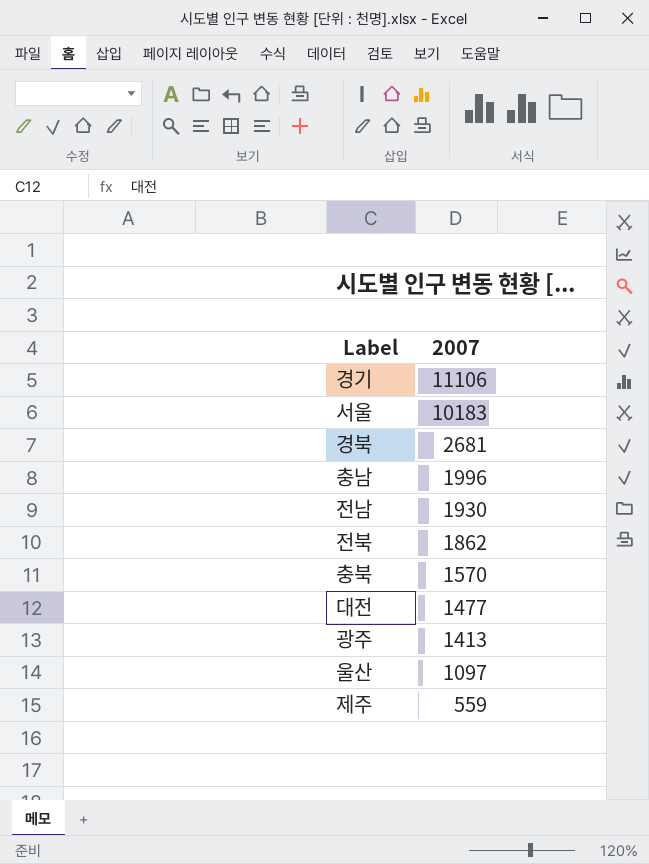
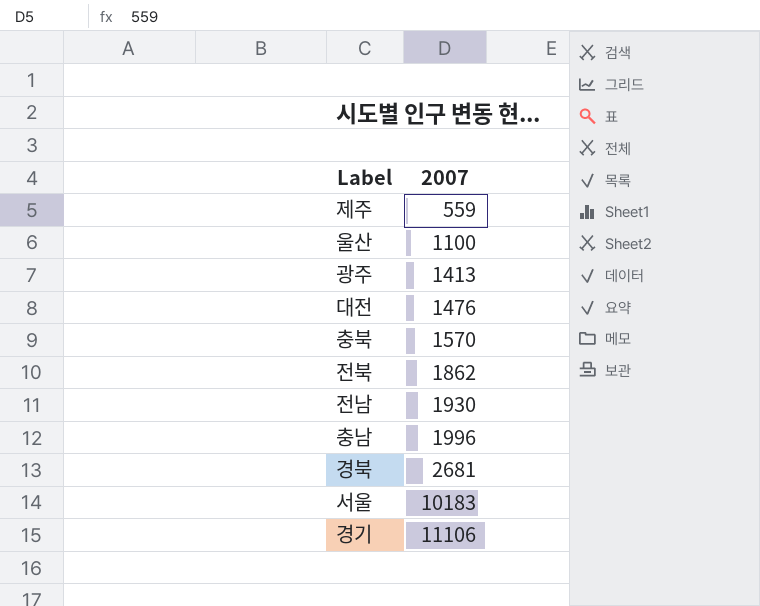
row order: 2007 descending -> 2007 ascending
울산 | 2007: 1097 -> 1100
대전 | 2007: 1477 -> 1476

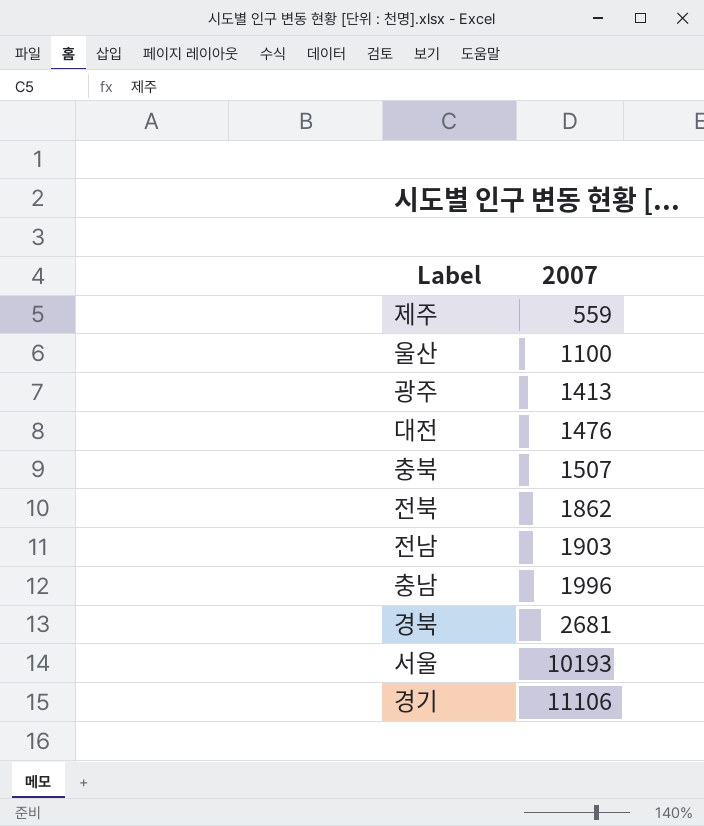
충북 | 2007: 1570 -> 1507
전남 | 2007: 1930 -> 1903
서울 | 2007: 10183 -> 10193

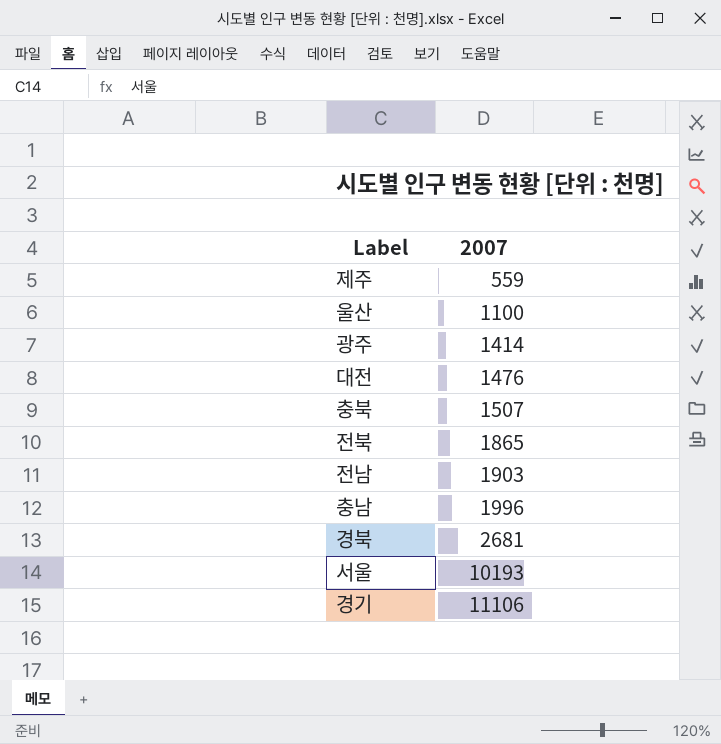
광주 | 2007: 1413 -> 1414
전북 | 2007: 1862 -> 1865

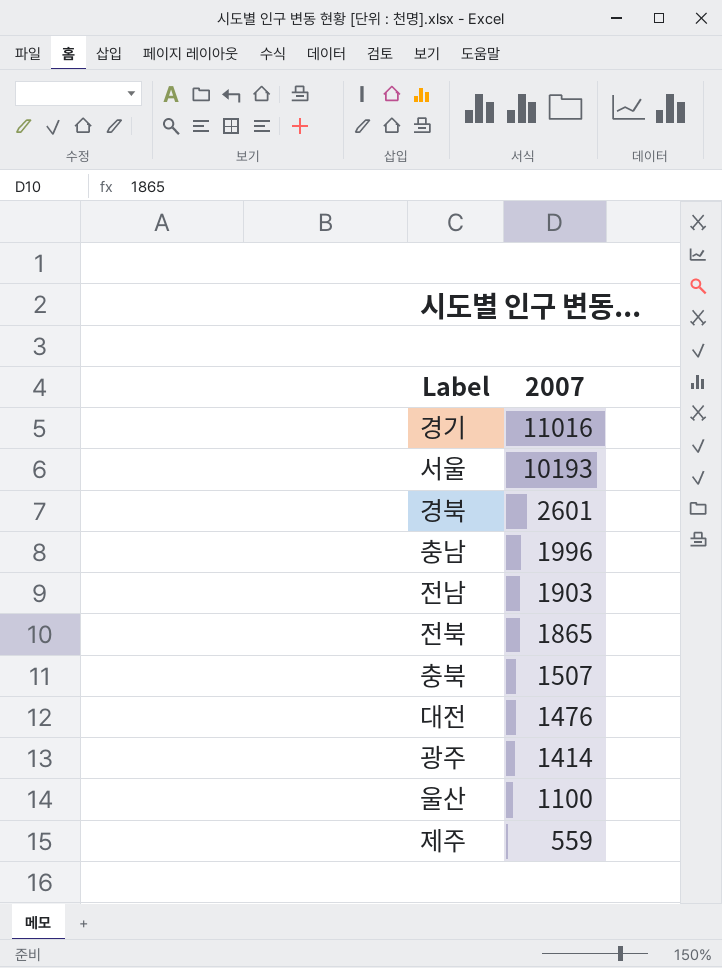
row order: 2007 ascending -> 2007 descending
경기 | 2007: 11106 -> 11016
경북 | 2007: 2681 -> 2601

